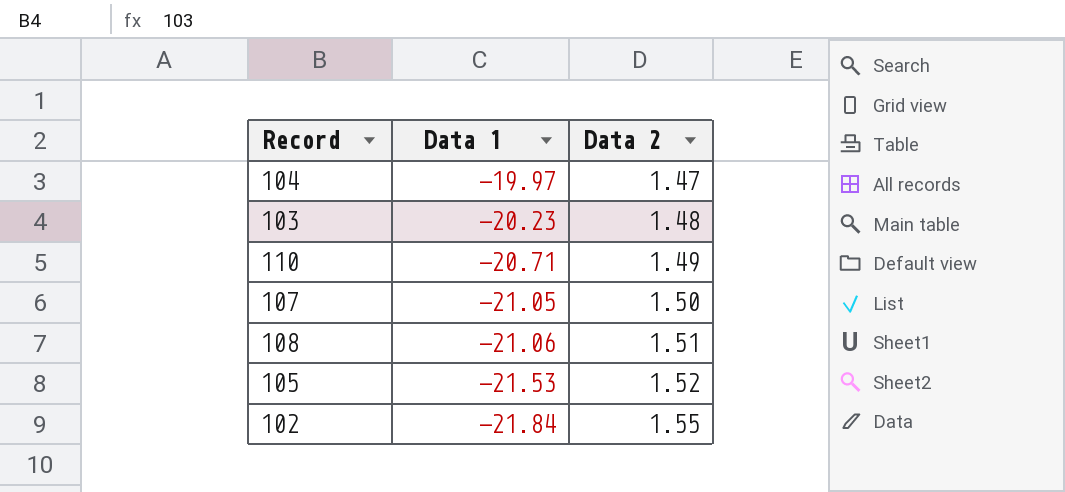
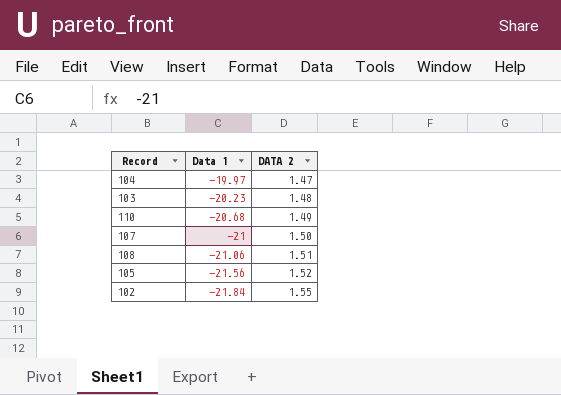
column name: Data 2 -> DATA 2
110 | Data 1: -20.71 -> -20.68
107 | Data 1: -21.05 -> -21
105 | Data 1: -21.53 -> -21.56

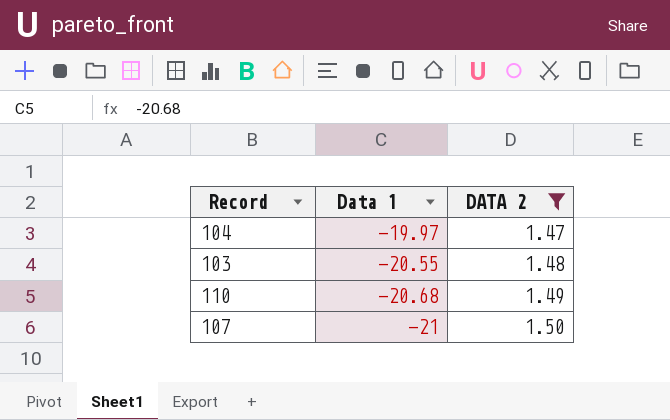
filter: none -> DATA 2 <= 1.50
103 | Data 1: -20.23 -> -20.55

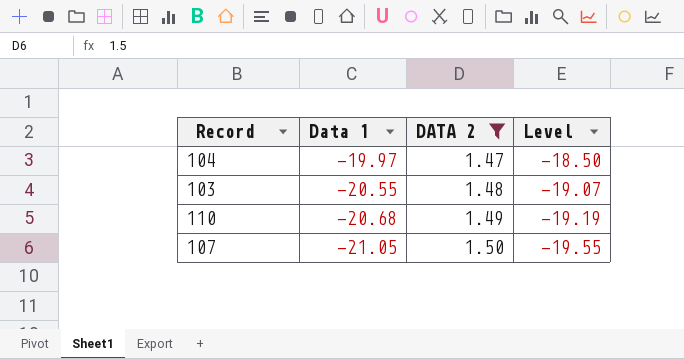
column Level | formula: none -> [Data 1] + [DATA 2]
107 | Data 1: -21 -> -21.05

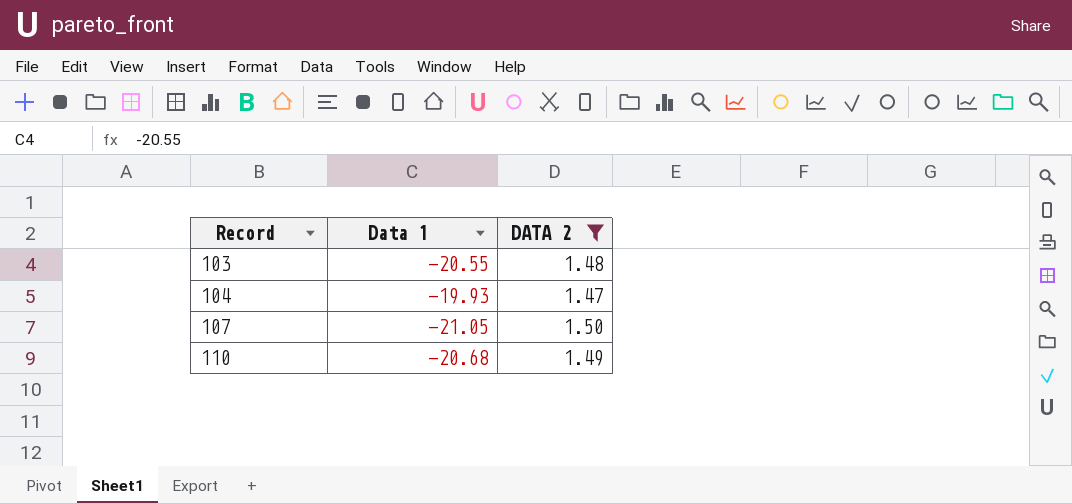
row order: Data 1 descending -> Record ascending
column Level | formula: [Data 1] + [DATA 2] -> none
104 | Data 1: -19.97 -> -19.93

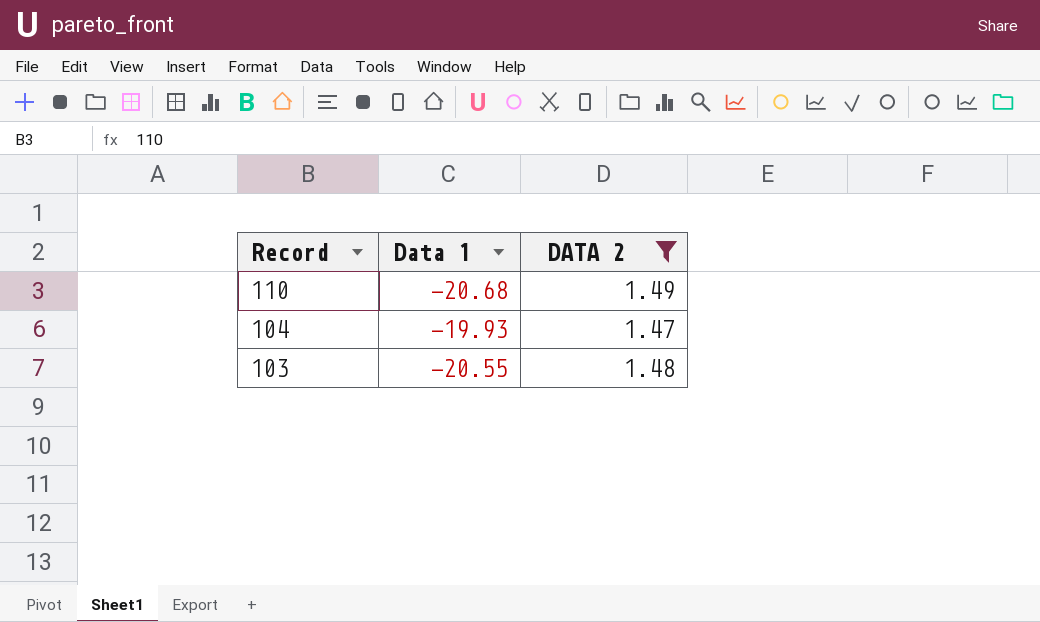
row order: Record ascending -> Record descending
row 107: -21.05 | 1.50 -> none

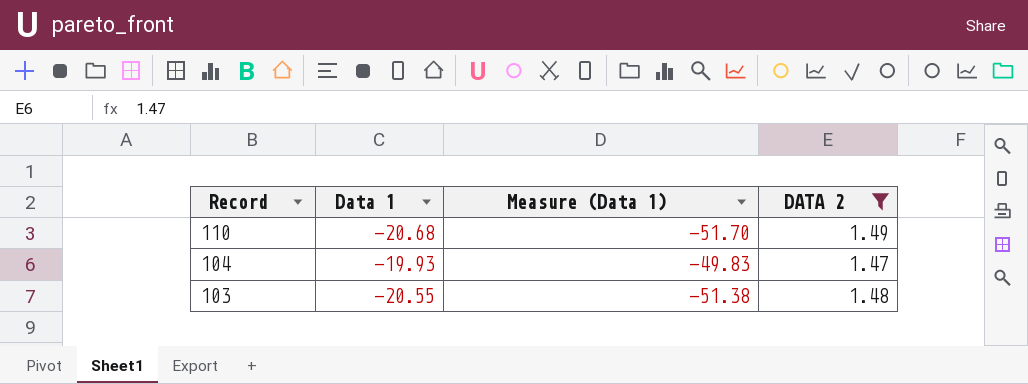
column Measure (Data 1) | formula: none -> [Data 1] * 2.5

